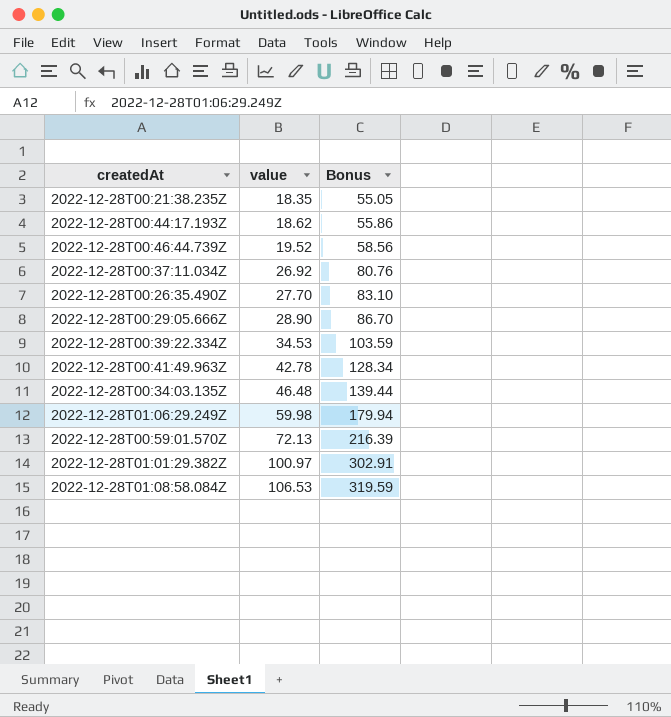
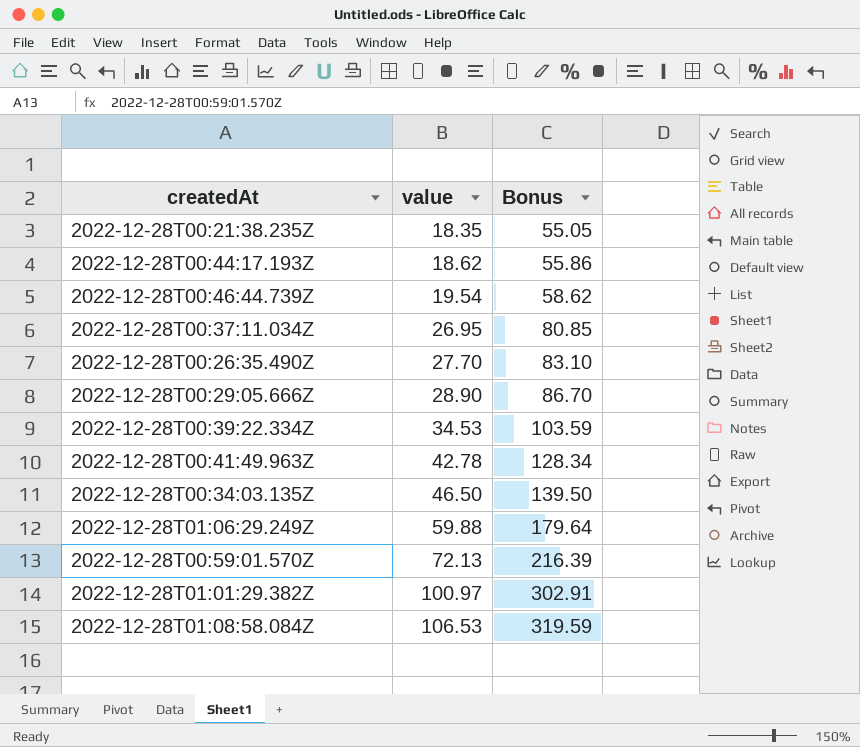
2022-12-28T00:46:44.739Z | value: 19.52 -> 19.54
2022-12-28T00:46:44.739Z | Bonus: 58.56 -> 58.62
2022-12-28T00:37:11.034Z | value: 26.92 -> 26.95
2022-12-28T00:37:11.034Z | Bonus: 80.76 -> 80.85
2022-12-28T00:34:03.135Z | value: 46.48 -> 46.50
2022-12-28T00:34:03.135Z | Bonus: 139.44 -> 139.50
2022-12-28T01:06:29.249Z | value: 59.98 -> 59.88
2022-12-28T01:06:29.249Z | Bonus: 179.94 -> 179.64

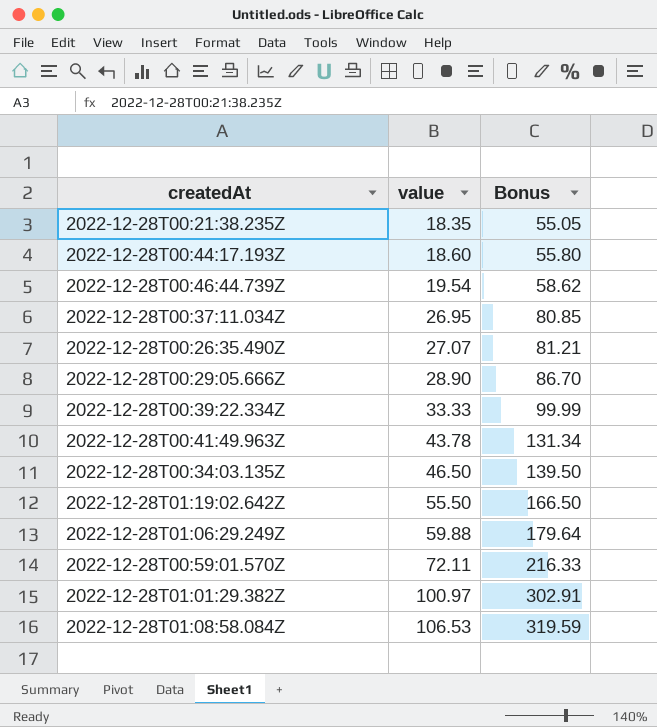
2022-12-28T00:44:17.193Z | value: 18.62 -> 18.60
2022-12-28T00:44:17.193Z | Bonus: 55.86 -> 55.80
2022-12-28T00:26:35.490Z | value: 27.70 -> 27.07
2022-12-28T00:26:35.490Z | Bonus: 83.10 -> 81.21
2022-12-28T00:39:22.334Z | value: 34.53 -> 33.33
2022-12-28T00:39:22.334Z | Bonus: 103.59 -> 99.99
2022-12-28T00:41:49.963Z | value: 42.78 -> 43.78
2022-12-28T00:41:49.963Z | Bonus: 128.34 -> 131.34
row 2022-12-28T01:19:02.642Z: none -> 55.50 | 166.50
2022-12-28T00:59:01.570Z | value: 72.13 -> 72.11
2022-12-28T00:59:01.570Z | Bonus: 216.39 -> 216.33

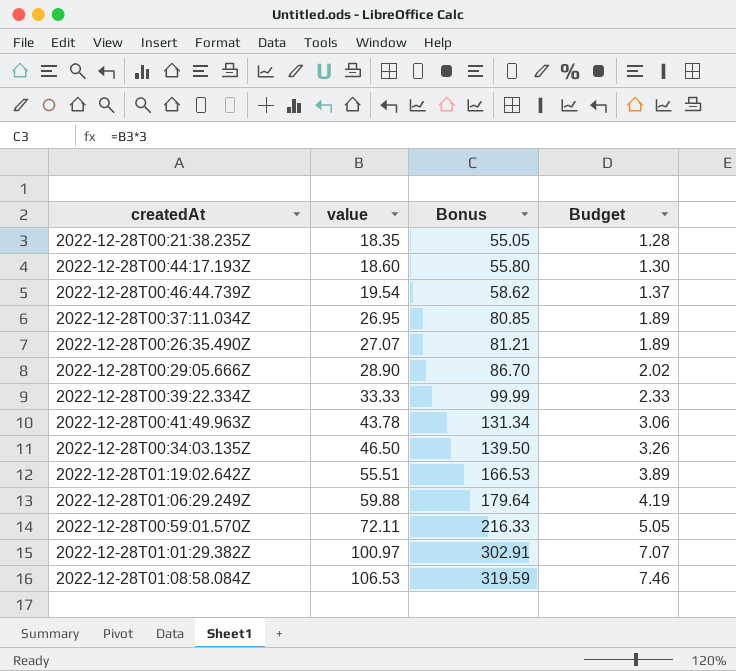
column Budget | formula: none -> [value] * 0.07
2022-12-28T01:19:02.642Z | value: 55.50 -> 55.51
2022-12-28T01:19:02.642Z | Bonus: 166.50 -> 166.53

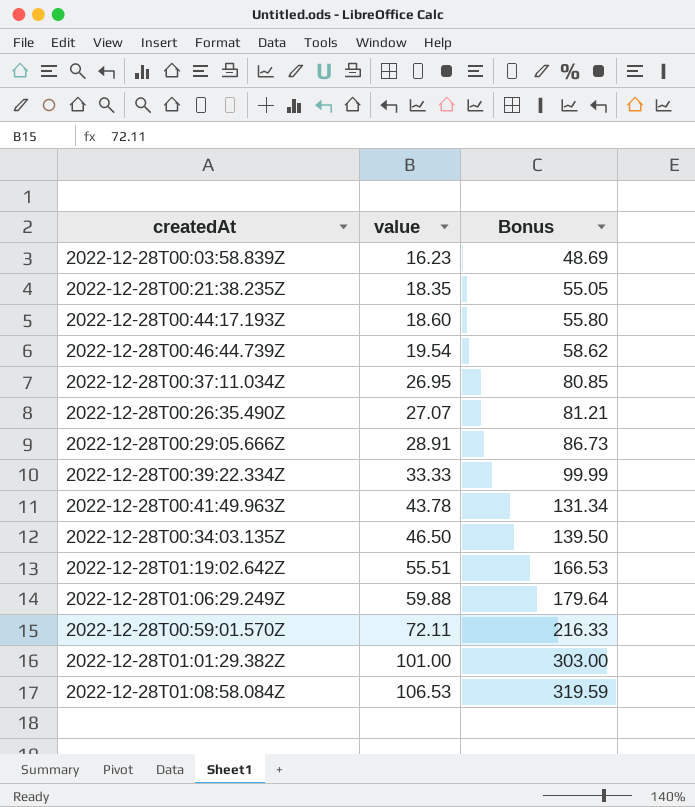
column Budget | formula: [value] * 0.07 -> none
row 2022-12-28T00:03:58.839Z: none -> 16.23 | 48.69
2022-12-28T00:29:05.666Z | value: 28.90 -> 28.91
2022-12-28T00:29:05.666Z | Bonus: 86.70 -> 86.73
2022-12-28T01:01:29.382Z | value: 100.97 -> 101.00
2022-12-28T01:01:29.382Z | Bonus: 302.91 -> 303.00

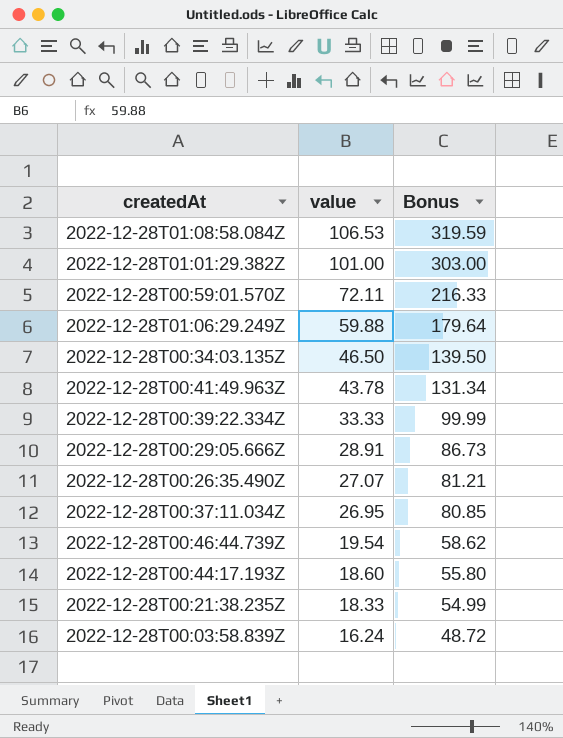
row order: value ascending -> value descending
row 2022-12-28T01:19:02.642Z: 55.51 | 166.53 -> none
2022-12-28T00:21:38.235Z | value: 18.35 -> 18.33
2022-12-28T00:21:38.235Z | Bonus: 55.05 -> 54.99
2022-12-28T00:03:58.839Z | value: 16.23 -> 16.24
2022-12-28T00:03:58.839Z | Bonus: 48.69 -> 48.72

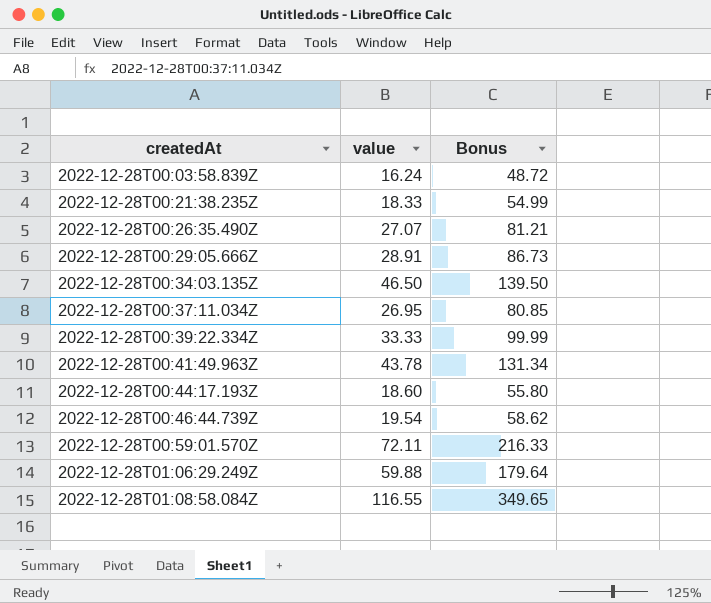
row order: value descending -> createdAt ascending
row 2022-12-28T01:01:29.382Z: 101.00 | 303.00 -> none
2022-12-28T01:08:58.084Z | value: 106.53 -> 116.55
2022-12-28T01:08:58.084Z | Bonus: 319.59 -> 349.65

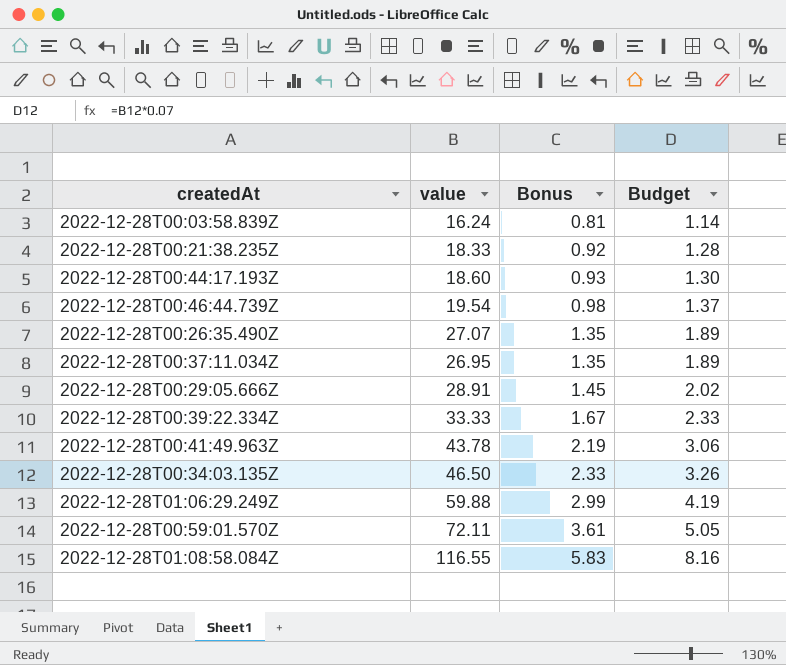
row order: createdAt ascending -> Bonus ascending
column Bonus | formula: [value] * 3 -> [value] * 0.05
column Budget | formula: none -> [value] * 0.07

